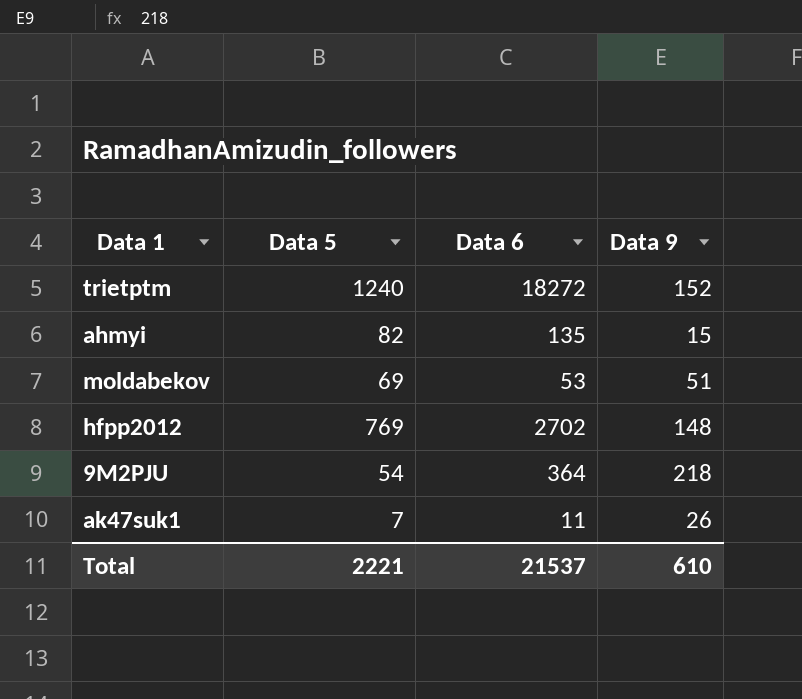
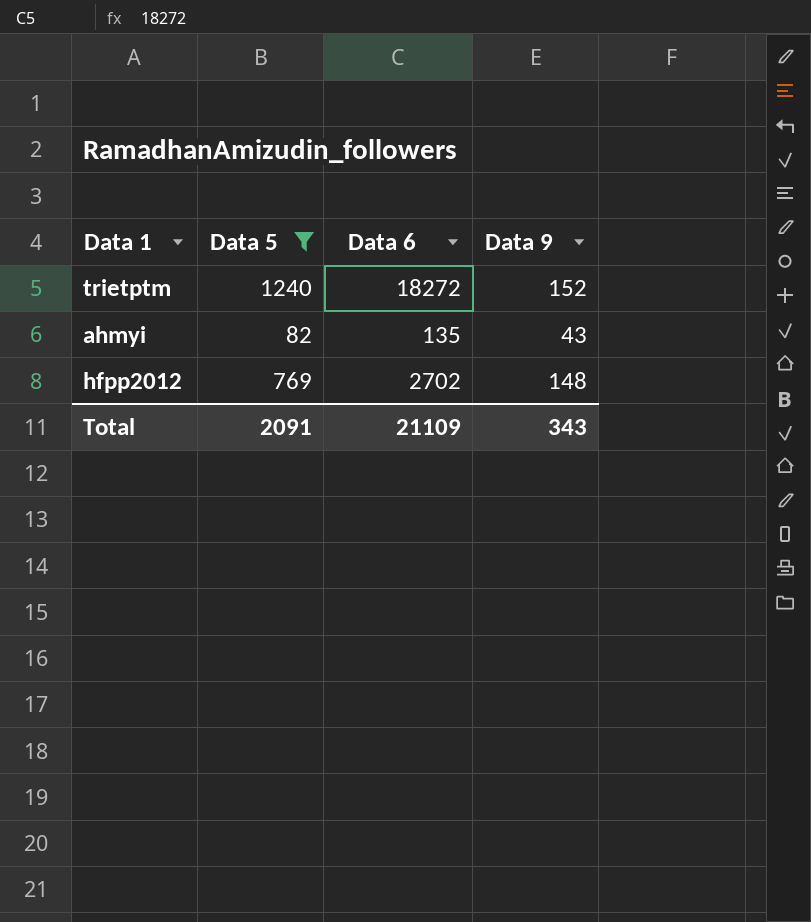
filter: none -> Data 5 >= 82
ahmyi | Data 9: 15 -> 43
Total | Data 5: 2221 -> 2091
Total | Data 6: 21537 -> 21109
Total | Data 9: 610 -> 343

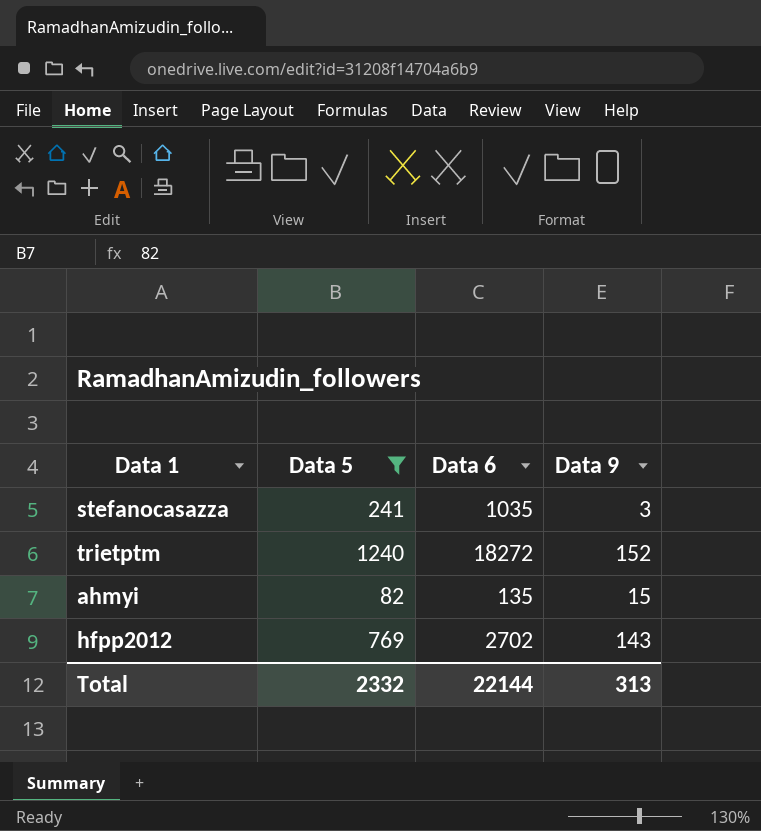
row stefanocasazza: none -> 241 | 1035 | 3
ahmyi | Data 9: 43 -> 15
hfpp2012 | Data 9: 148 -> 143
Total | Data 5: 2091 -> 2332
Total | Data 6: 21109 -> 22144
Total | Data 9: 343 -> 313

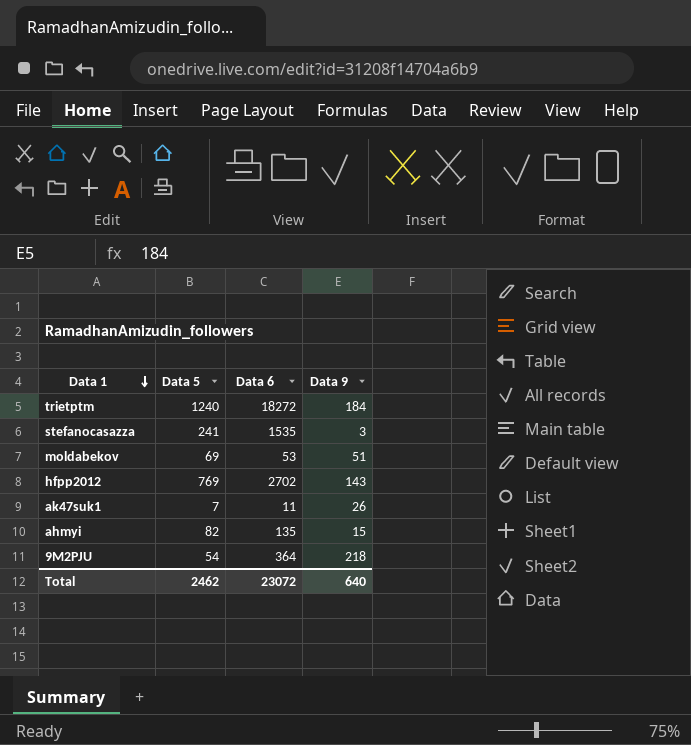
filter: Data 5 >= 82 -> none
row order: none -> Data 1 descending
trietptm | Data 9: 152 -> 184
stefanocasazza | Data 6: 1035 -> 1535
Total | Data 5: 2332 -> 2462
Total | Data 6: 22144 -> 23072
Total | Data 9: 313 -> 640

